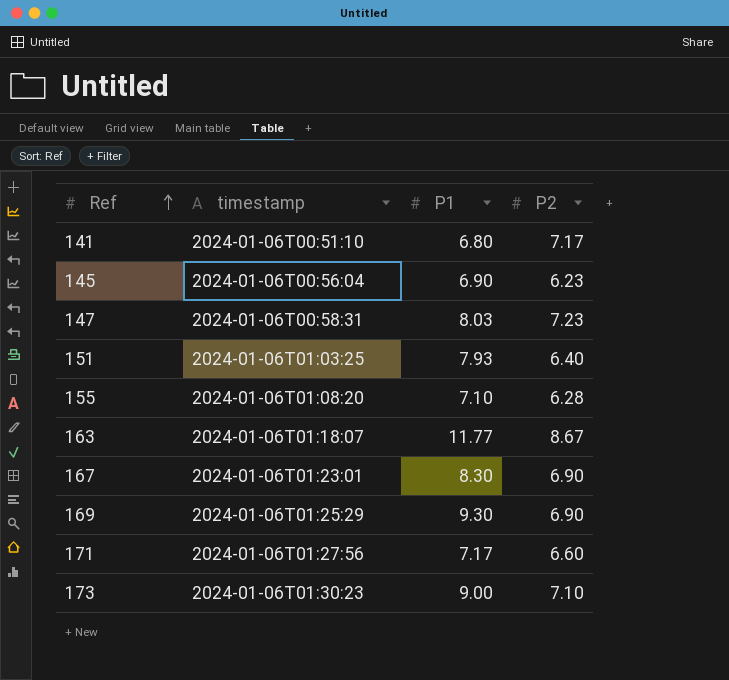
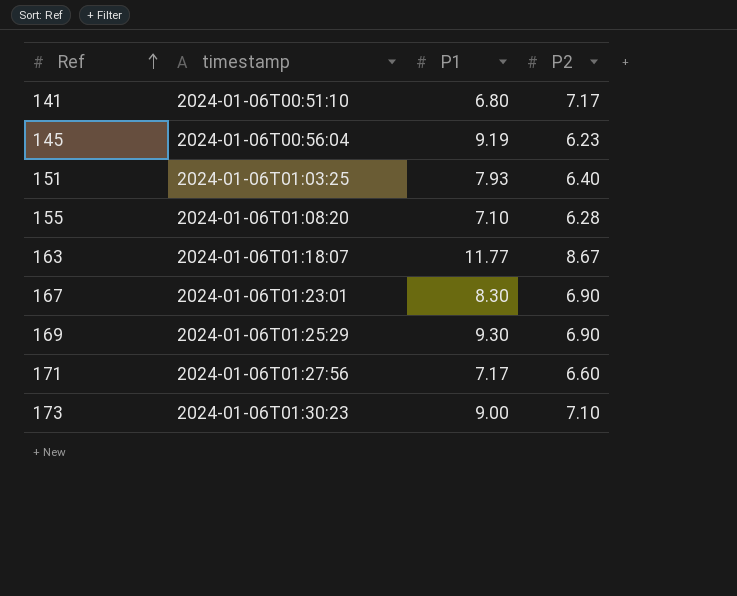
row 147: 2024-01-06T00:58:31 | 8.03 | 7.23 -> none
145 | P1: 6.90 -> 9.19

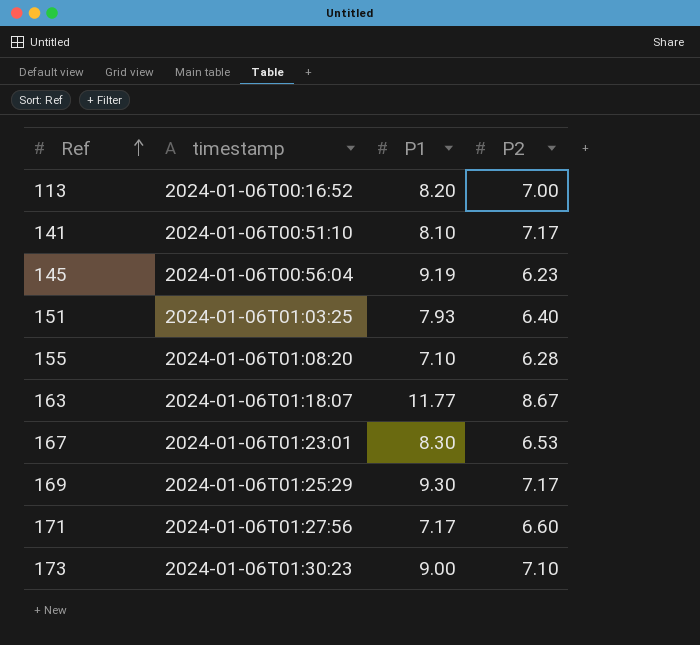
row 113: none -> 2024-01-06T00:16:52 | 8.20 | 7.00
141 | P1: 6.80 -> 8.10
167 | P2: 6.90 -> 6.53
169 | P2: 6.90 -> 7.17

